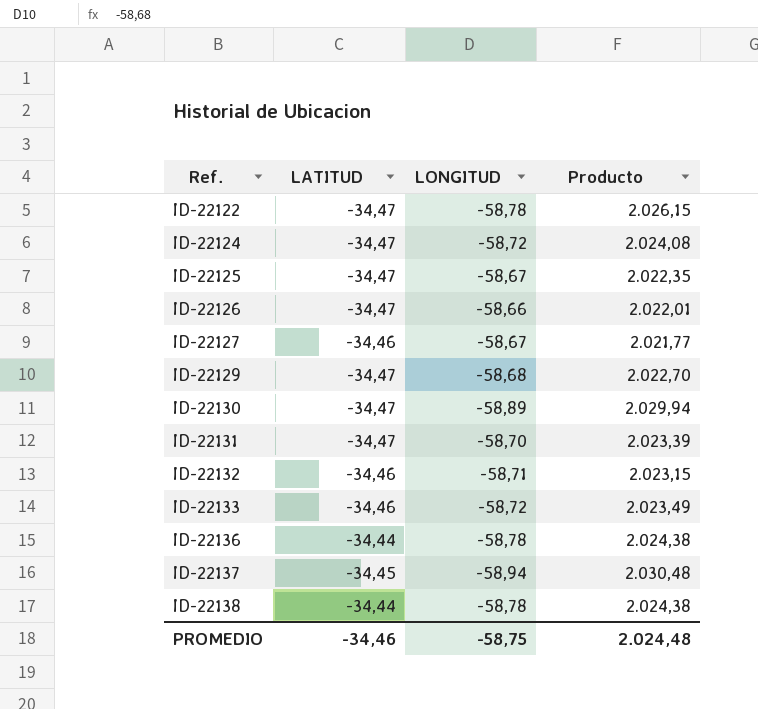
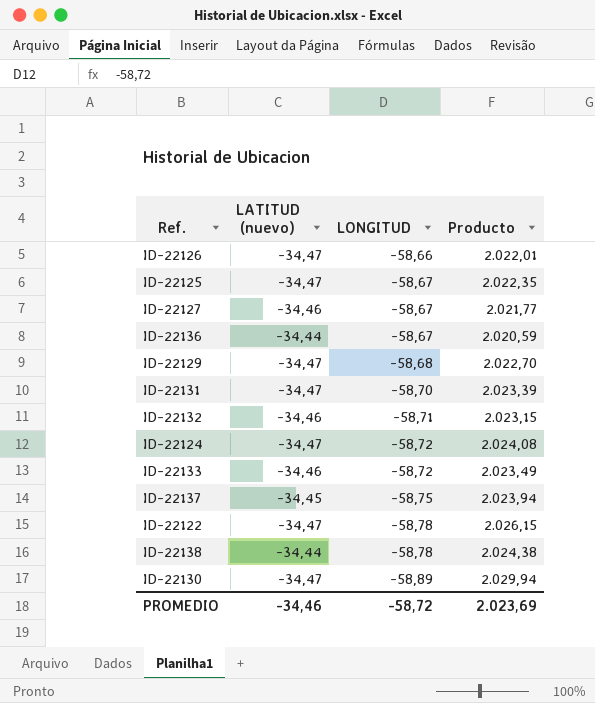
row order: Ref. ascending -> LONGITUD descending
column name: LATITUD -> LATITUD (nuevo)
ID-22136 | LONGITUD: -58,78 -> -58,67
ID-22136 | Producto: 2.024,38 -> 2.020,59
ID-22137 | LONGITUD: -58,94 -> -58,75
ID-22137 | Producto: 2.030,48 -> 2.023,94
PROMEDIO | LONGITUD: -58,75 -> -58,72
PROMEDIO | Producto: 2.024,48 -> 2.023,69

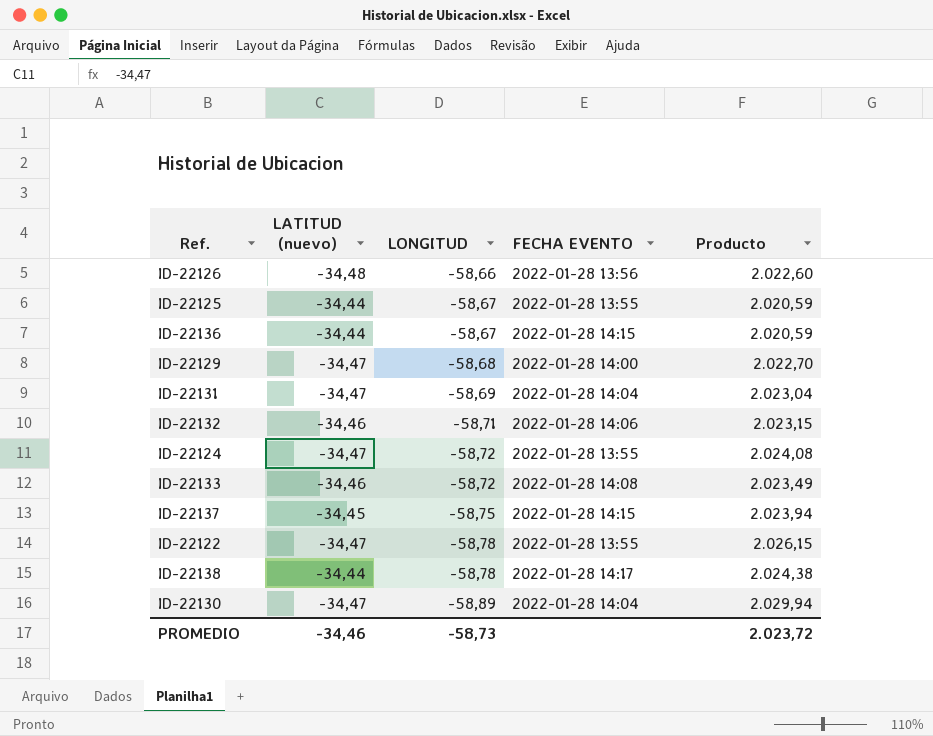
column FECHA EVENTO | position: none -> 4
row ID-22127: -34,46 | -58,67 | 2.021,77 -> none
ID-22126 | LATITUD (nuevo): -34,47 -> -34,48
ID-22126 | Producto: 2.022,01 -> 2.022,60
ID-22125 | LATITUD (nuevo): -34,47 -> -34,44
ID-22125 | Producto: 2.022,35 -> 2.020,59
ID-22131 | LONGITUD: -58,70 -> -58,69
ID-22131 | Producto: 2.023,39 -> 2.023,04
PROMEDIO | LONGITUD: -58,72 -> -58,73
PROMEDIO | Producto: 2.023,69 -> 2.023,72

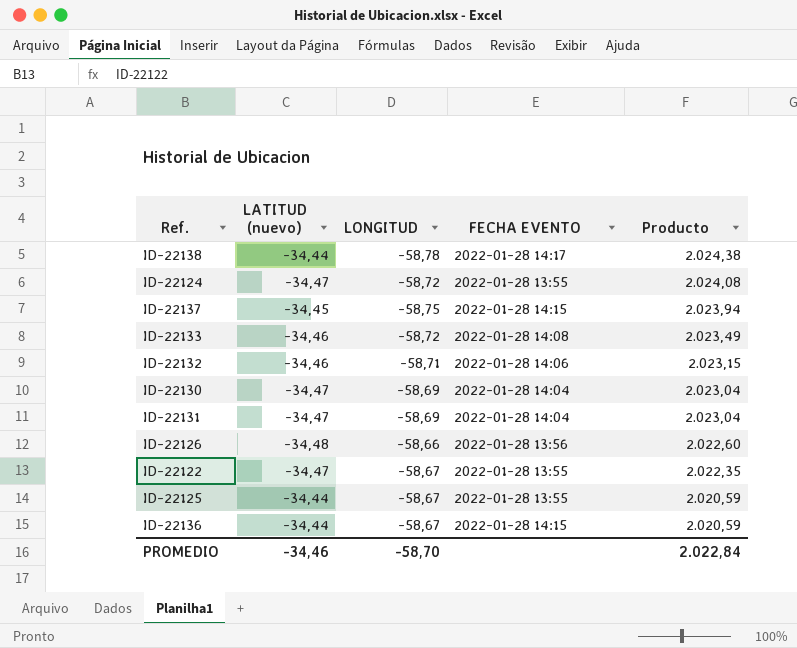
row order: LONGITUD descending -> Producto descending
row ID-22129: -34,47 | -58,68 | 2022-01-28 14:00 | 2.022,70 -> none
ID-22130 | LONGITUD: -58,89 -> -58,69
ID-22130 | Producto: 2.029,94 -> 2.023,04
ID-22122 | LONGITUD: -58,78 -> -58,67
ID-22122 | Producto: 2.026,15 -> 2.022,35
PROMEDIO | LONGITUD: -58,73 -> -58,70
PROMEDIO | Producto: 2.023,72 -> 2.022,84

